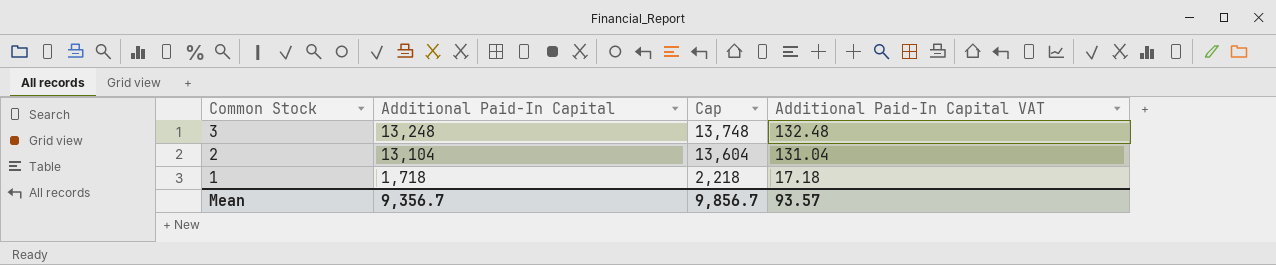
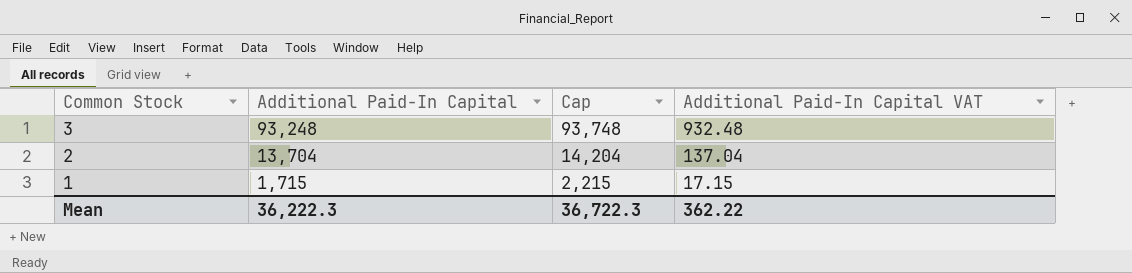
3 | Additional Paid-In Capital: 13,248 -> 93,248
3 | Cap: 13,748 -> 93,748
3 | Additional Paid-In Capital VAT: 132.48 -> 932.48
2 | Additional Paid-In Capital: 13,104 -> 13,704
2 | Cap: 13,604 -> 14,204
2 | Additional Paid-In Capital VAT: 131.04 -> 137.04
1 | Additional Paid-In Capital: 1,718 -> 1,715
1 | Cap: 2,218 -> 2,215
1 | Additional Paid-In Capital VAT: 17.18 -> 17.15
Mean | Additional Paid-In Capital: 9,356.7 -> 36,222.3
Mean | Cap: 9,856.7 -> 36,722.3
Mean | Additional Paid-In Capital VAT: 93.57 -> 362.22

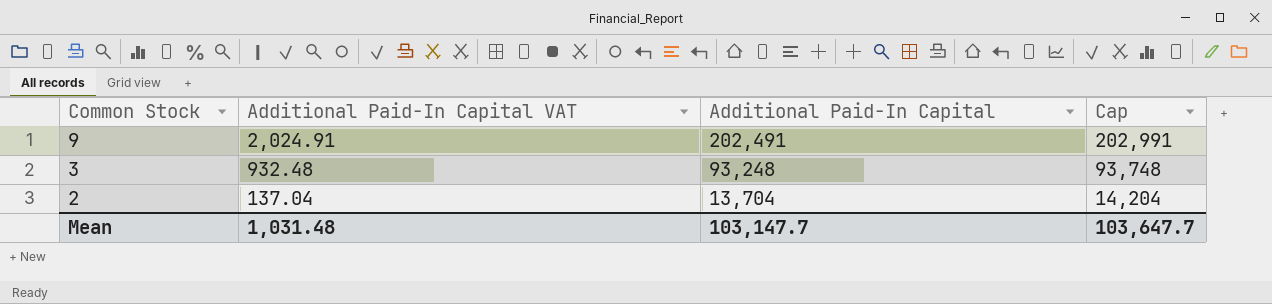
column Additional Paid-In Capital VAT | position: 4 -> 2
row 1: 1,715 | 2,215 | 17.15 -> none
row 9: none -> 2,024.91 | 202,491 | 202,991
Mean | Additional Paid-In Capital VAT: 362.22 -> 1,031.48
Mean | Additional Paid-In Capital: 36,222.3 -> 103,147.7
Mean | Cap: 36,722.3 -> 103,647.7

